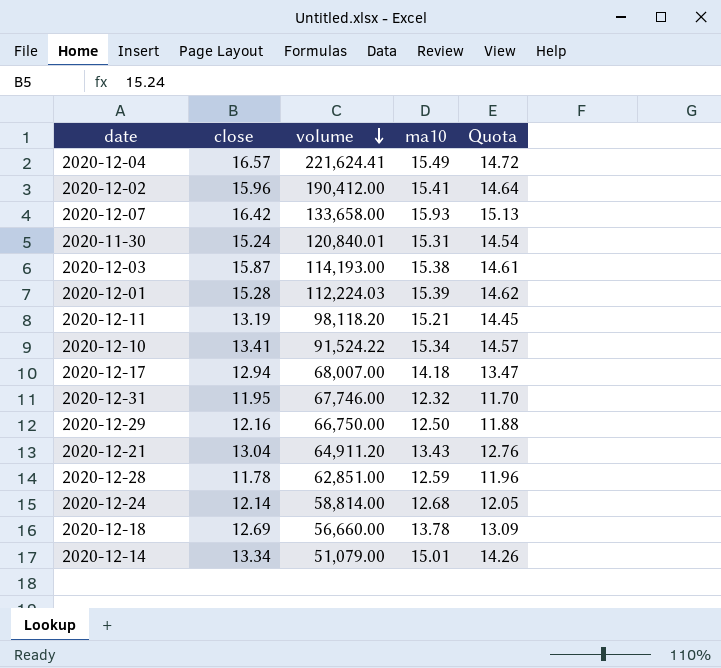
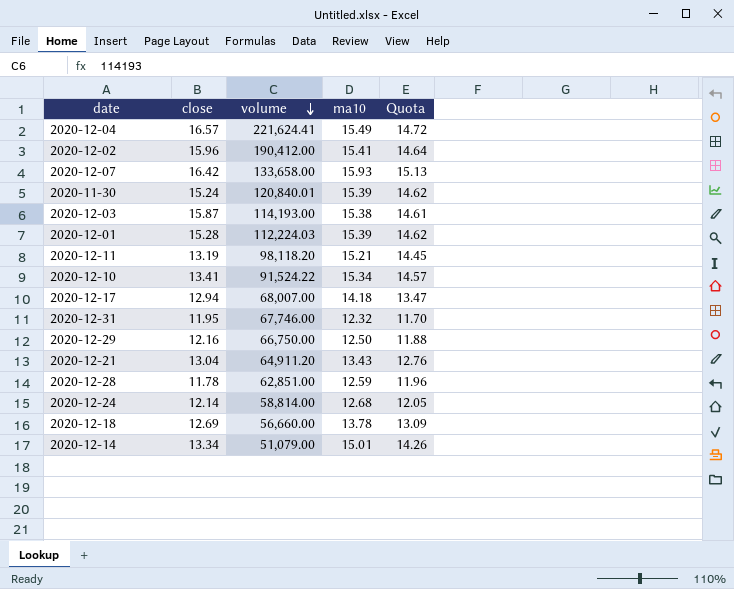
2020-11-30 | ma10: 15.31 -> 15.39
2020-11-30 | Quota: 14.54 -> 14.62

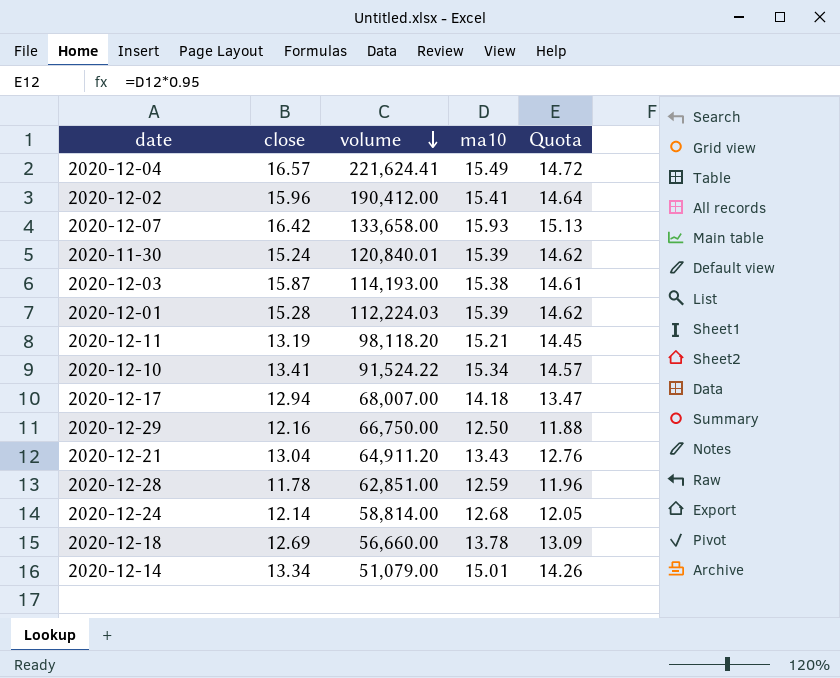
row 2020-12-31: 11.95 | 67,746.00 | 12.32 | 11.70 -> none

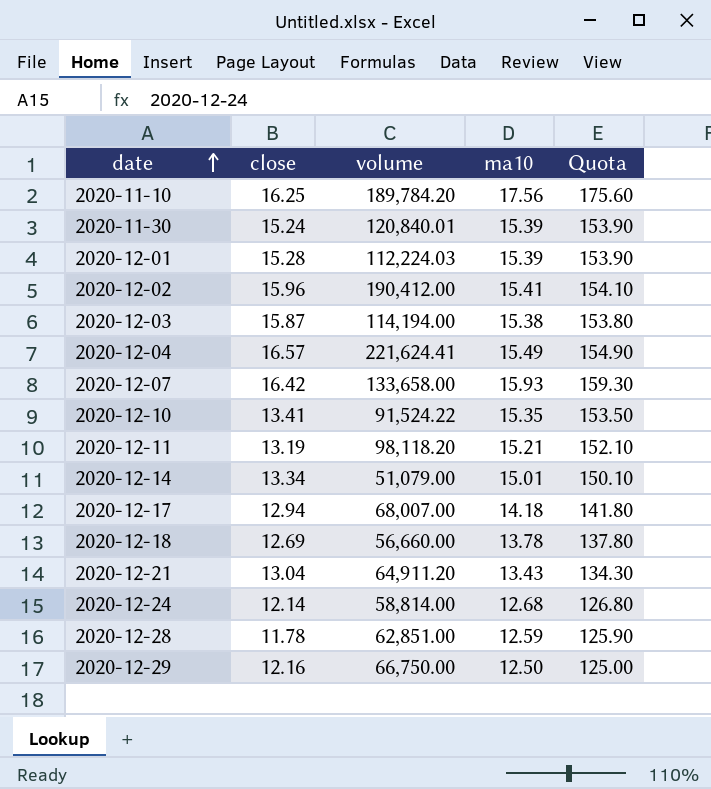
row order: volume descending -> date ascending
column Quota | formula: [ma10] * 0.95 -> [ma10] * 10
row 2020-11-10: none -> 16.25 | 189,784.20 | 17.56 | 175.60
2020-12-03 | volume: 114,193.00 -> 114,194.00
2020-12-10 | ma10: 15.34 -> 15.35

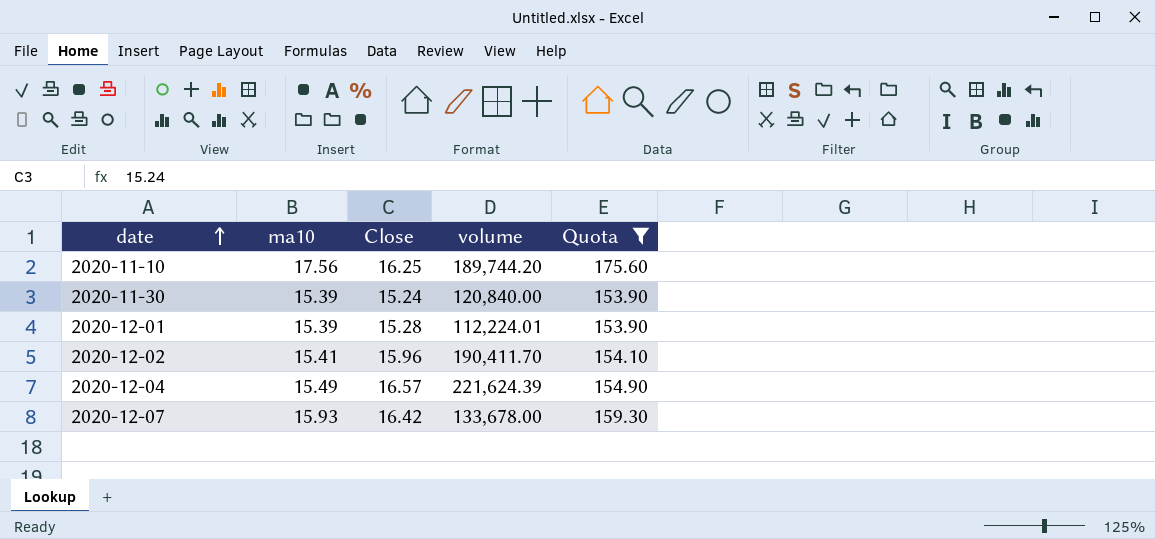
filter: none -> Quota >= 153.90
column ma10 | position: 4 -> 2
column name: close -> Close
2020-11-10 | volume: 189,784.20 -> 189,744.20
2020-11-30 | volume: 120,840.01 -> 120,840.00
2020-12-01 | volume: 112,224.03 -> 112,224.01
2020-12-02 | volume: 190,412.00 -> 190,411.70
2020-12-04 | volume: 221,624.41 -> 221,624.39
2020-12-07 | volume: 133,658.00 -> 133,678.00

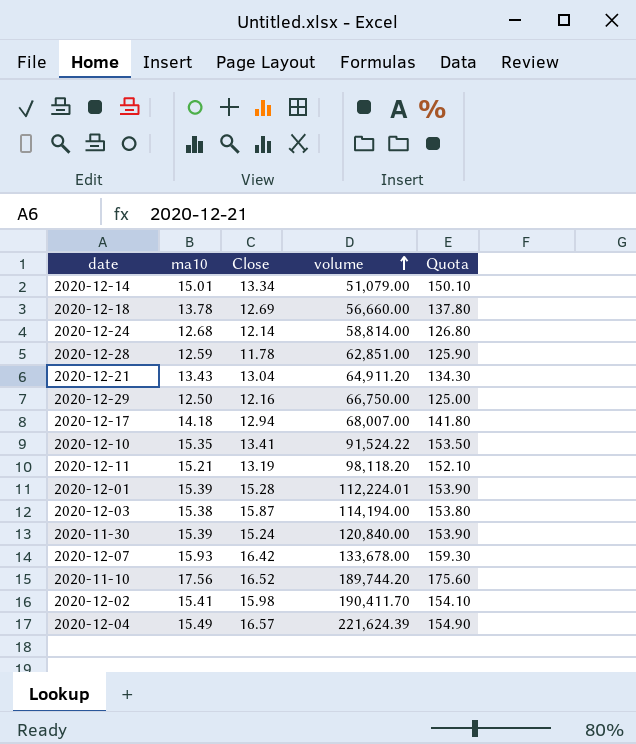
filter: Quota >= 153.90 -> none
row order: date ascending -> volume ascending
2020-11-10 | Close: 16.25 -> 16.52
2020-12-02 | Close: 15.96 -> 15.98

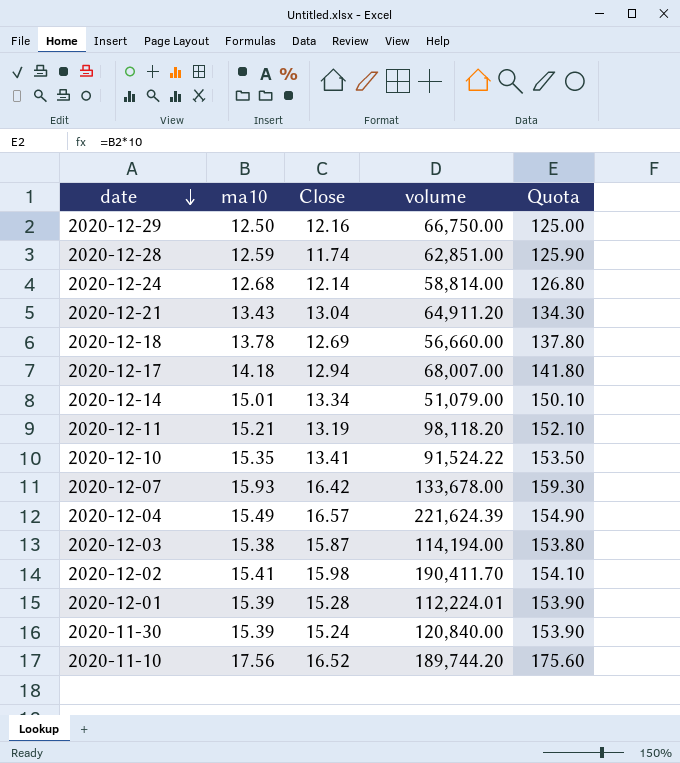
row order: volume ascending -> date descending
2020-12-28 | Close: 11.78 -> 11.74

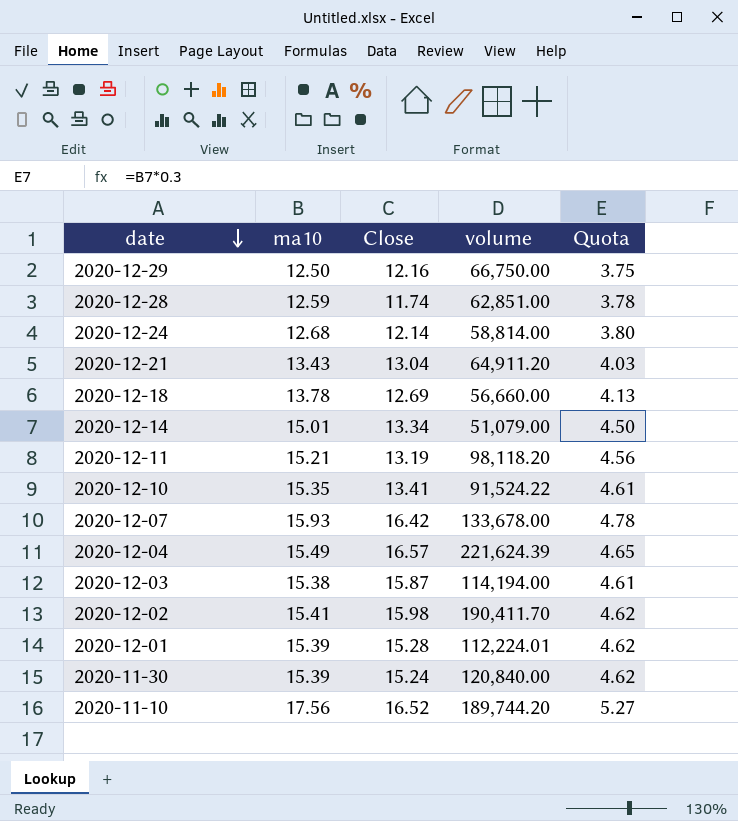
column Quota | formula: [ma10] * 10 -> [ma10] * 0.3
row 2020-12-17: 14.18 | 12.94 | 68,007.00 | 141.80 -> none

